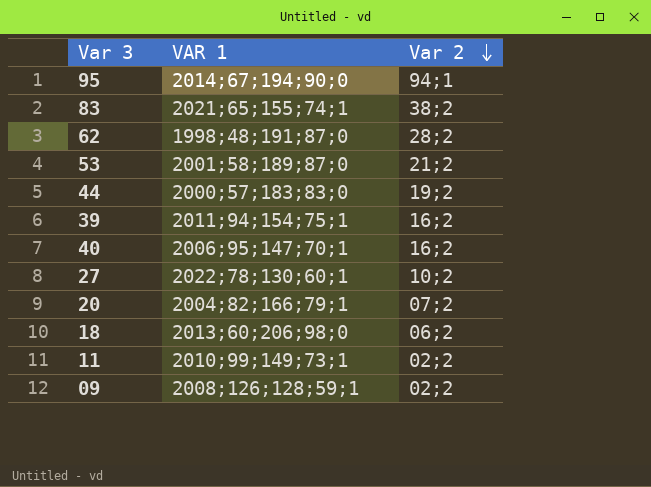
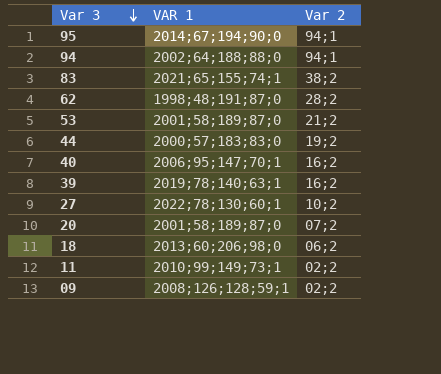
row order: Var 2 descending -> Var 3 descending
row 94: none -> 2002;64;188;88;0 | 94;1
39 | VAR 1: 2011;94;154;75;1 -> 2019;78;140;63;1
20 | VAR 1: 2004;82;166;79;1 -> 2001;58;189;87;0

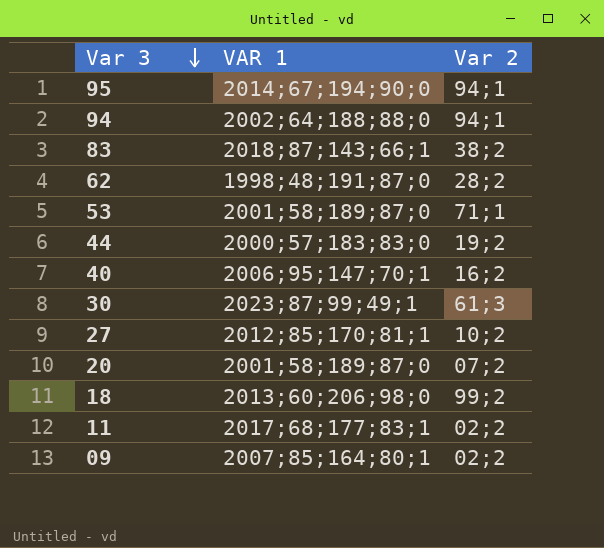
row 39: 2019;78;140;63;1 | 16;2 -> none
83 | VAR 1: 2021;65;155;74;1 -> 2018;87;143;66;1
53 | Var 2: 21;2 -> 71;1
row 30: none -> 2023;87;99;49;1 | 61;3
27 | VAR 1: 2022;78;130;60;1 -> 2012;85;170;81;1
18 | Var 2: 06;2 -> 99;2
11 | VAR 1: 2010;99;149;73;1 -> 2017;68;177;83;1
09 | VAR 1: 2008;126;128;59;1 -> 2007;85;164;80;1

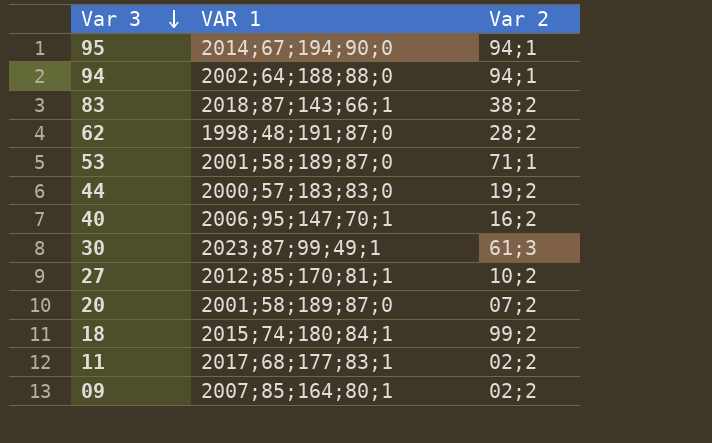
18 | VAR 1: 2013;60;206;98;0 -> 2015;74;180;84;1

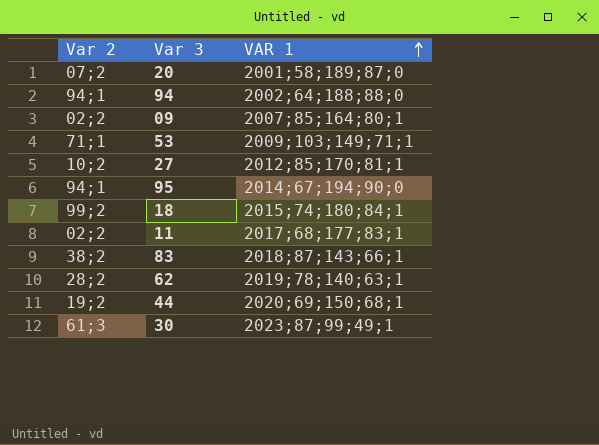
row order: Var 3 descending -> VAR 1 ascending
column Var 2 | position: 3 -> 1
row 40: 2006;95;147;70;1 | 16;2 -> none
53 | VAR 1: 2001;58;189;87;0 -> 2009;103;149;71;1
62 | VAR 1: 1998;48;191;87;0 -> 2019;78;140;63;1
44 | VAR 1: 2000;57;183;83;0 -> 2020;69;150;68;1

